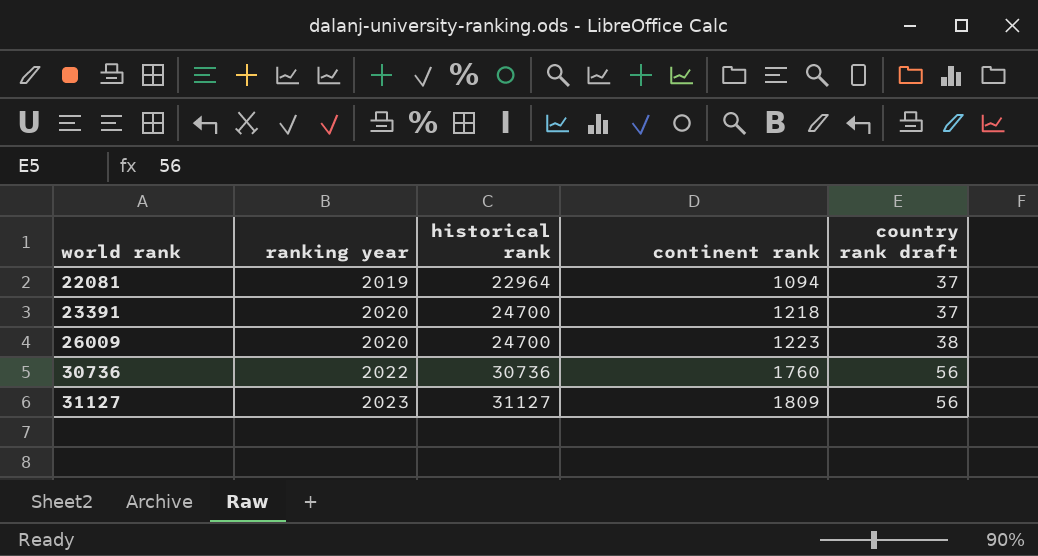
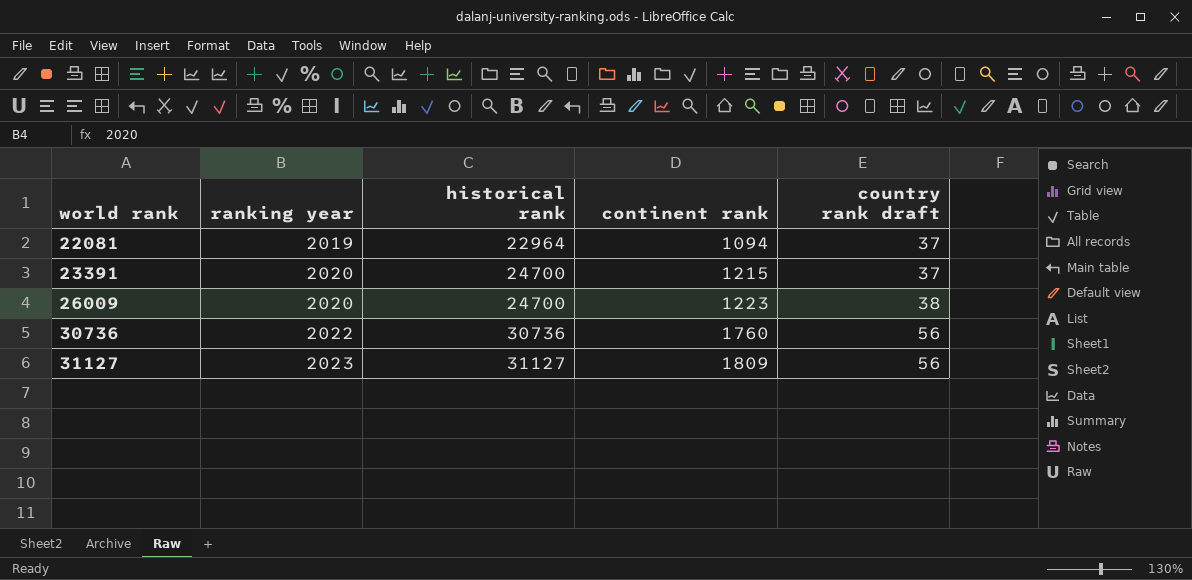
23391 | continent rank: 1218 -> 1215

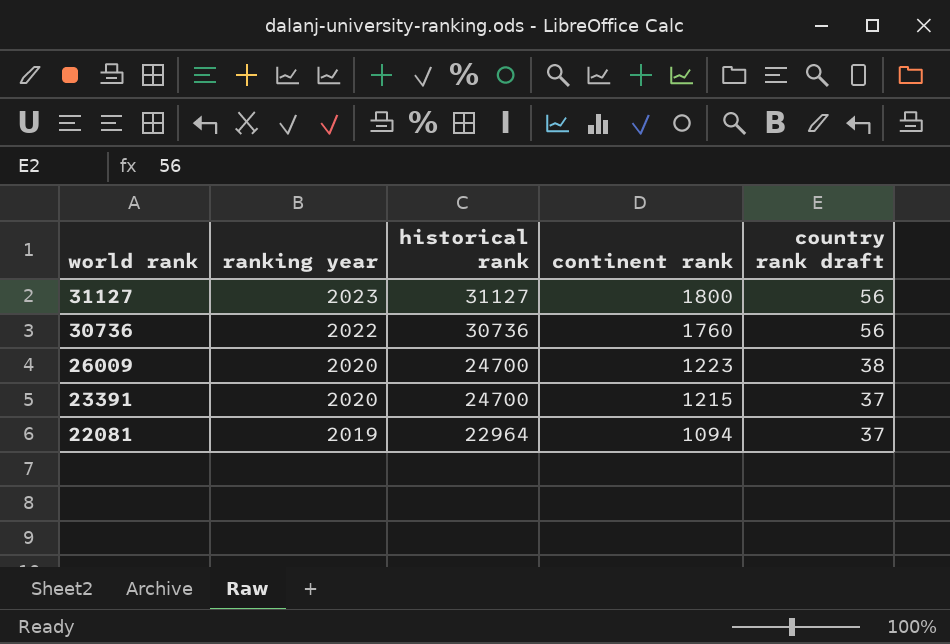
row order: world rank ascending -> world rank descending
31127 | continent rank: 1809 -> 1800

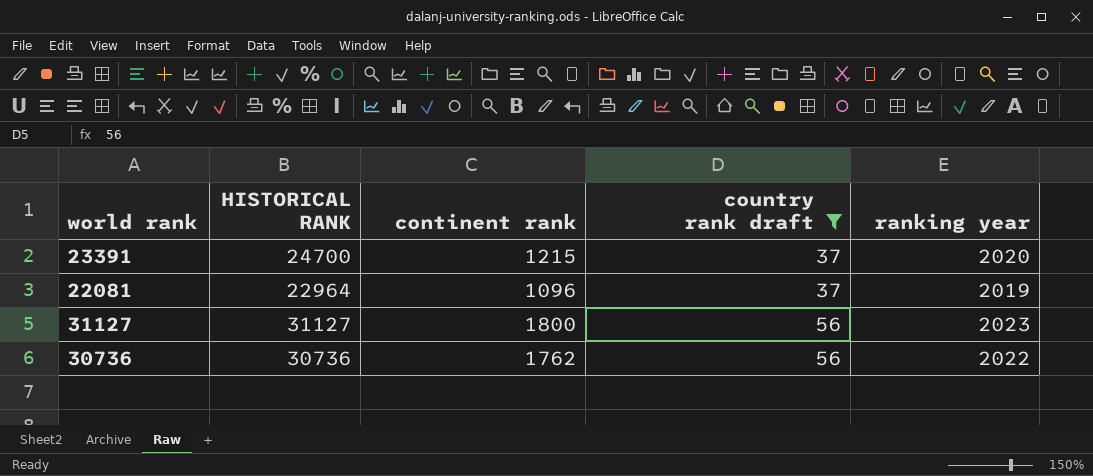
filter: none -> country rank draft != 38
row order: world rank descending -> country rank draft ascending
column name: historical rank -> HISTORICAL RANK
column ranking year | position: 2 -> 5
22081 | continent rank: 1094 -> 1096
30736 | continent rank: 1760 -> 1762

